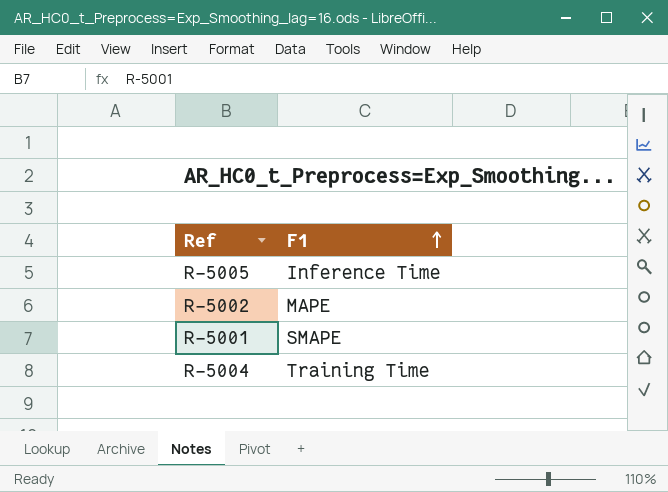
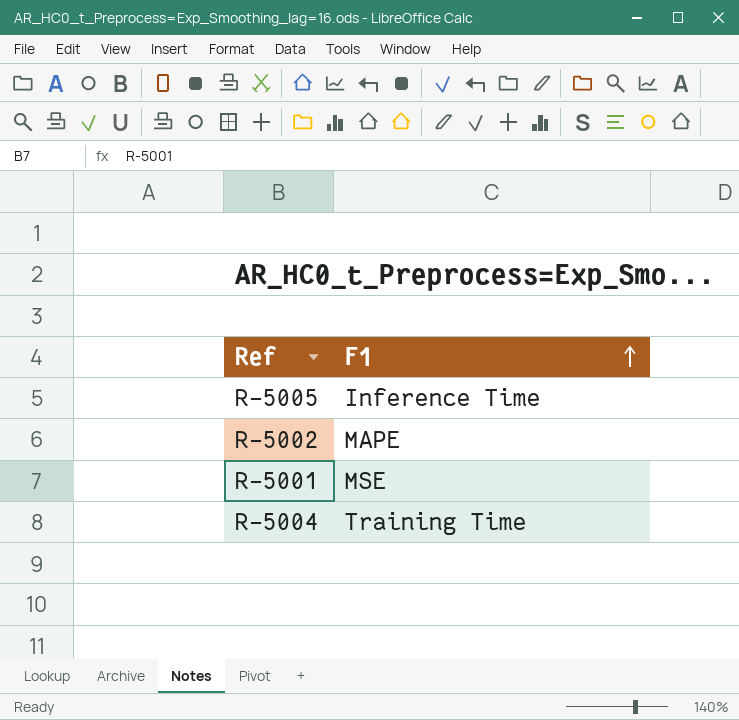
R-5001 | F1: SMAPE -> MSE

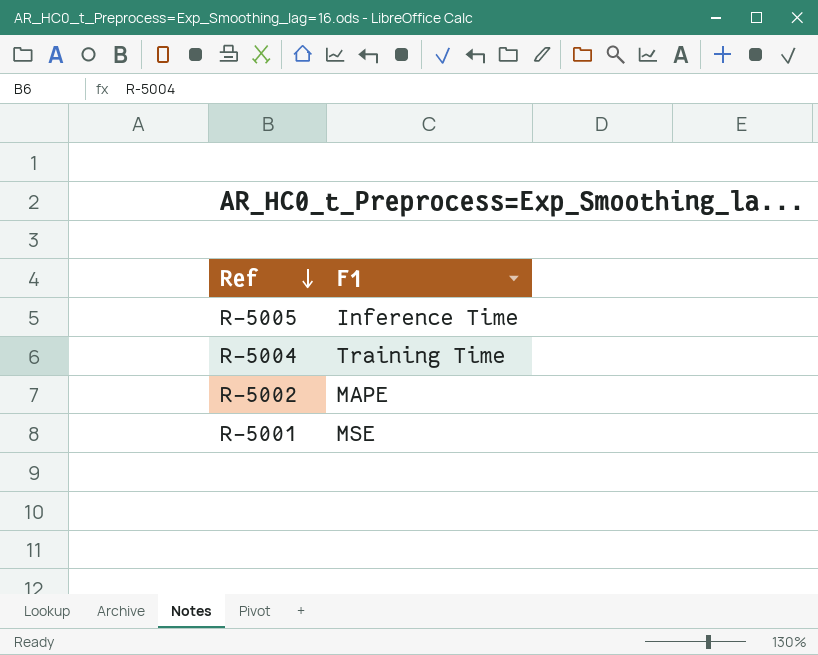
row order: F1 ascending -> Ref descending

